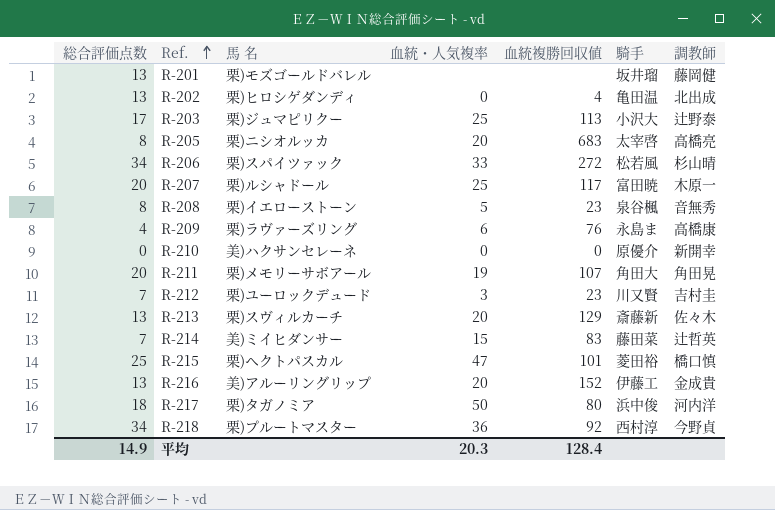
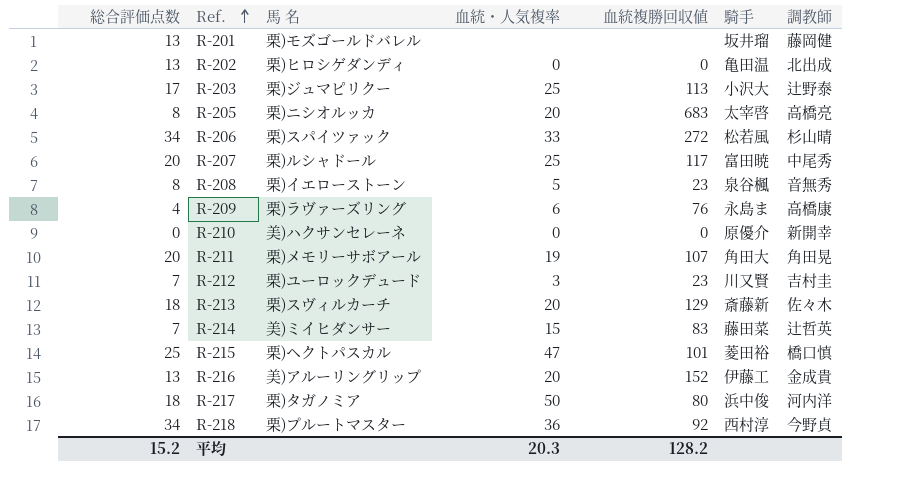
R-202 | 血統複勝回収値: 4 -> 0
R-207 | 調教師: 木原一 -> 中尾秀
R-213 | 総合評価点数: 13 -> 18
平均 | 総合評価点数: 14.9 -> 15.2
平均 | 血統複勝回収値: 128.4 -> 128.2

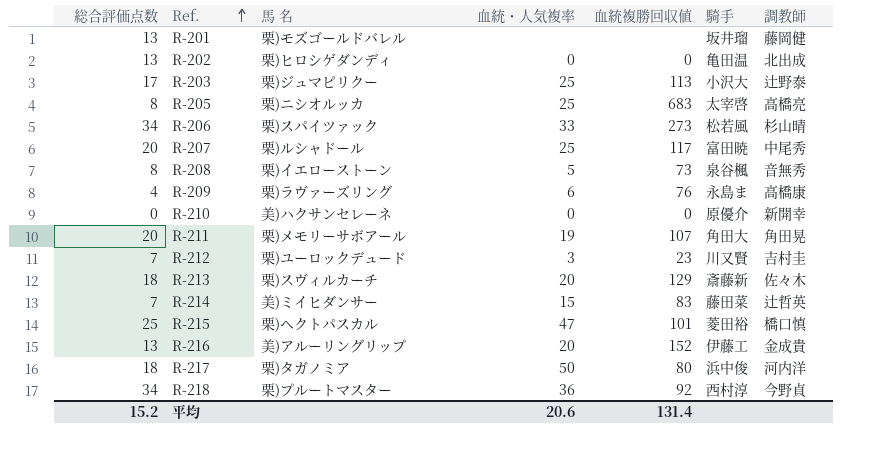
R-205 | 血統・人気複率: 20 -> 25
R-206 | 血統複勝回収値: 272 -> 273
R-208 | 血統複勝回収値: 23 -> 73
平均 | 血統・人気複率: 20.3 -> 20.6
平均 | 血統複勝回収値: 128.2 -> 131.4

